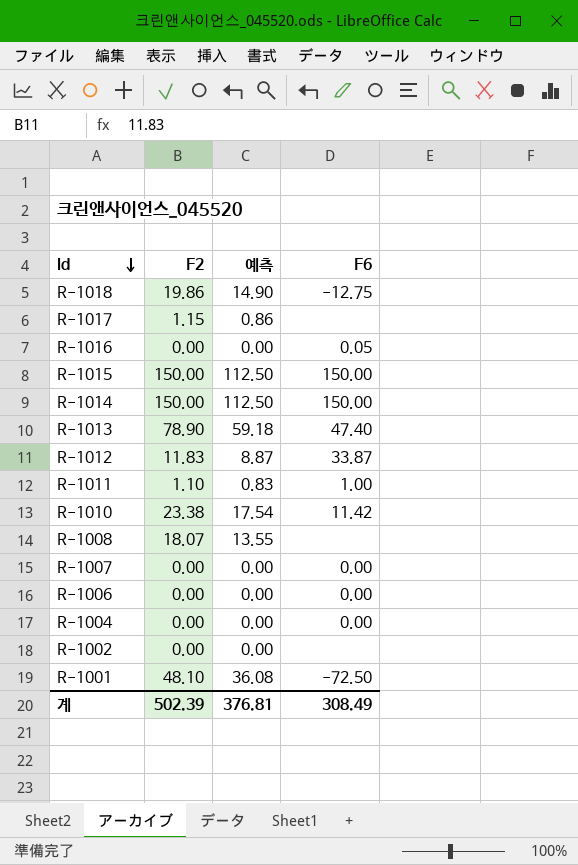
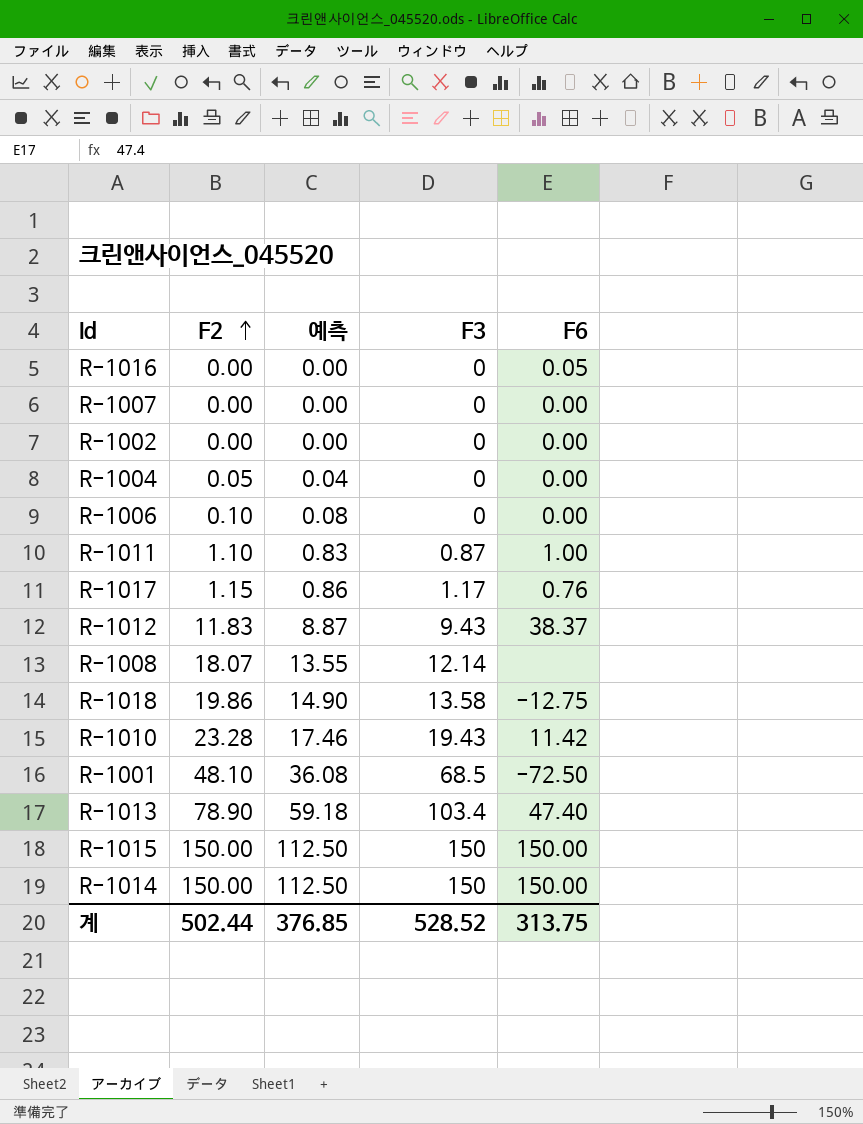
row order: Id descending -> F2 ascending
column F3 | position: none -> 4
R-1002 | F6: none -> 0.00
R-1004 | F2: 0.00 -> 0.05
R-1004 | 예측: 0.00 -> 0.04
R-1006 | F2: 0.00 -> 0.10
R-1006 | 예측: 0.00 -> 0.08
R-1017 | F6: none -> 0.76
R-1012 | F6: 33.87 -> 38.37
R-1010 | F2: 23.38 -> 23.28
R-1010 | 예측: 17.54 -> 17.46
계 | F2: 502.39 -> 502.44
계 | 예측: 376.81 -> 376.85
계 | F6: 308.49 -> 313.75

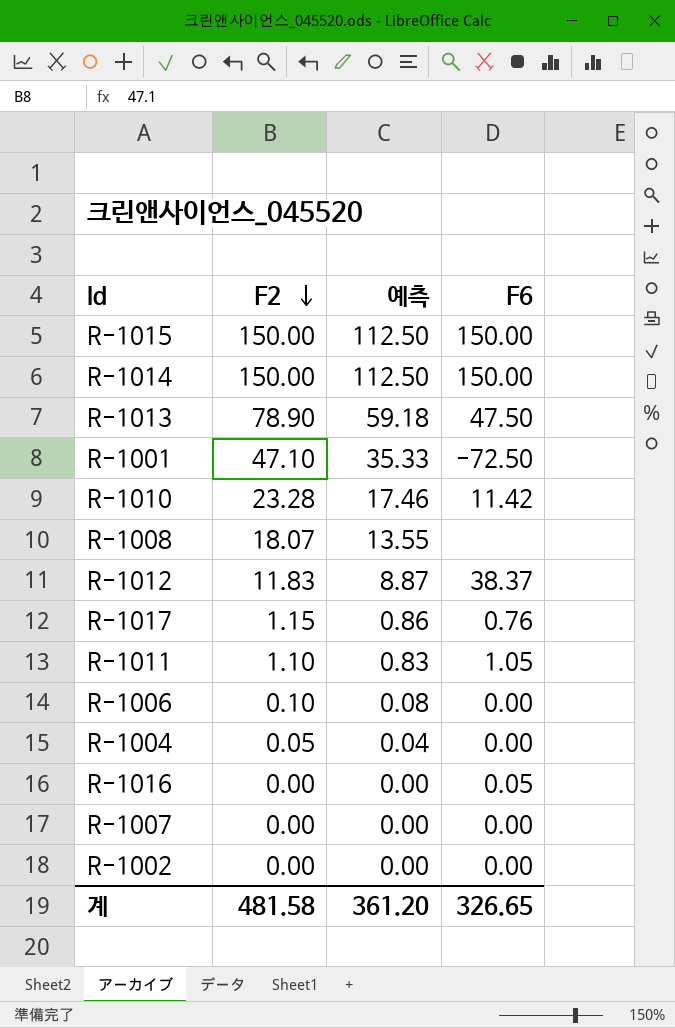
row order: F2 ascending -> F2 descending
column F3 | position: 4 -> none
row R-1018: 19.86 | 14.90 | 13.58 | -12.75 -> none
R-1013 | F6: 47.40 -> 47.50
R-1001 | F2: 48.10 -> 47.10
R-1001 | 예측: 36.08 -> 35.33
R-1011 | F6: 1.00 -> 1.05
계 | F2: 502.44 -> 481.58
계 | 예측: 376.85 -> 361.20
계 | F6: 313.75 -> 326.65

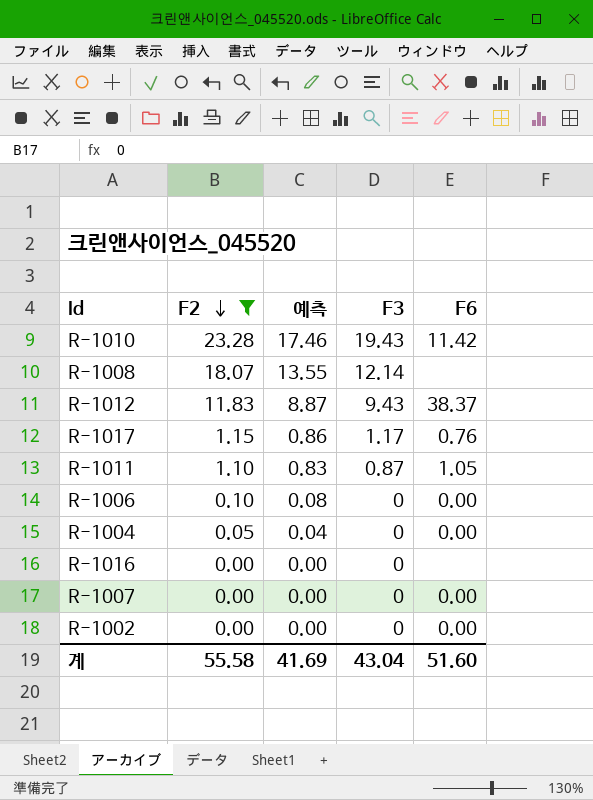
filter: none -> F2 <= 23.28
column F3 | position: none -> 4
R-1016 | F6: 0.05 -> none
계 | F2: 481.58 -> 55.58
계 | 예측: 361.20 -> 41.69
계 | F6: 326.65 -> 51.60

